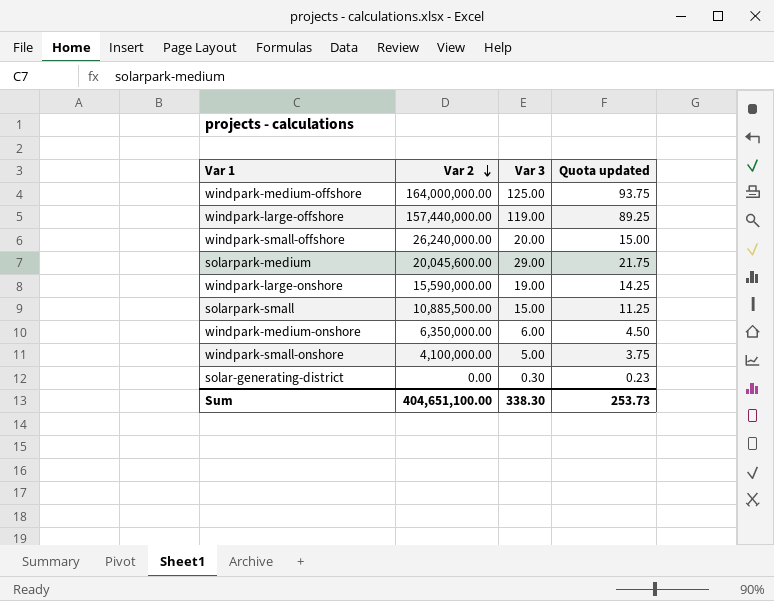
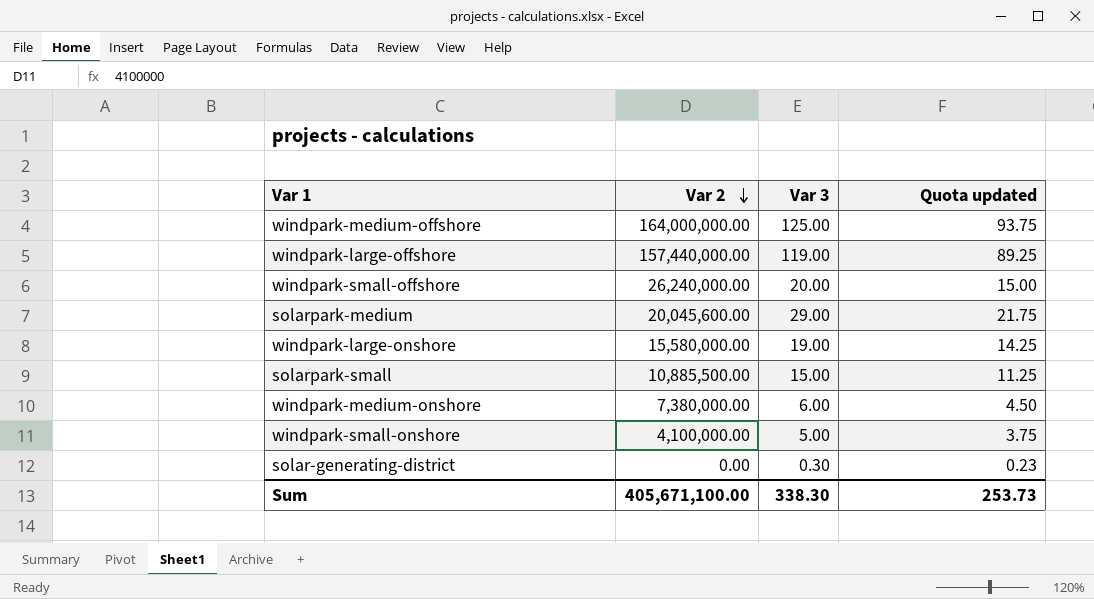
windpark-large-onshore | Var 2: 15,590,000.00 -> 15,580,000.00
windpark-medium-onshore | Var 2: 6,350,000.00 -> 7,380,000.00
Sum | Var 2: 404,651,100.00 -> 405,671,100.00

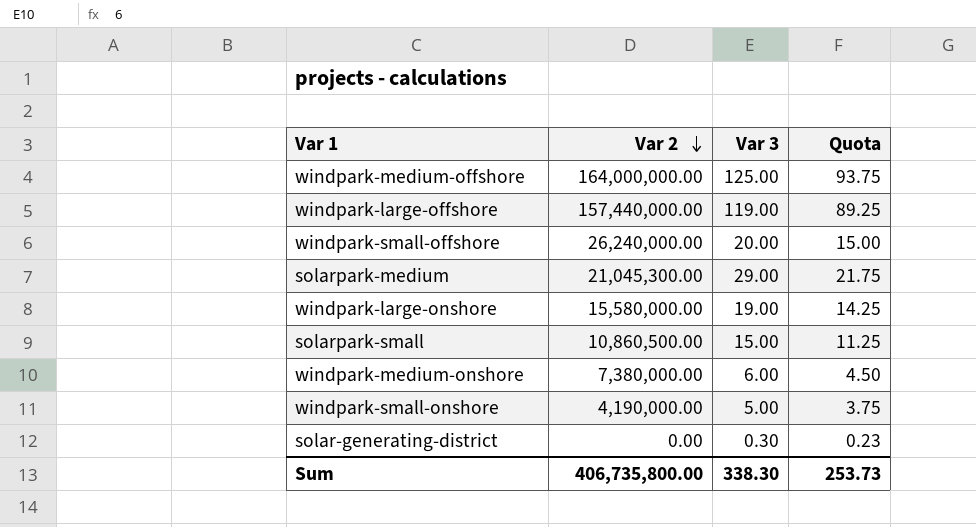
column name: Quota updated -> Quota
solarpark-medium | Var 2: 20,045,600.00 -> 21,045,300.00
solarpark-small | Var 2: 10,885,500.00 -> 10,860,500.00
windpark-small-onshore | Var 2: 4,100,000.00 -> 4,190,000.00
Sum | Var 2: 405,671,100.00 -> 406,735,800.00

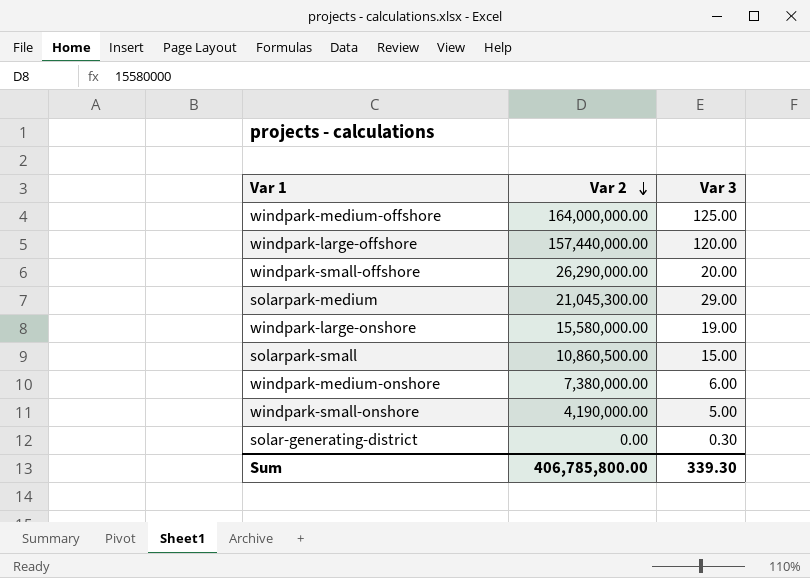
column Quota | formula: [Var 3] * 0.75 -> none
windpark-large-offshore | Var 3: 119.00 -> 120.00
windpark-small-offshore | Var 2: 26,240,000.00 -> 26,290,000.00
Sum | Var 2: 406,735,800.00 -> 406,785,800.00
Sum | Var 3: 338.30 -> 339.30

